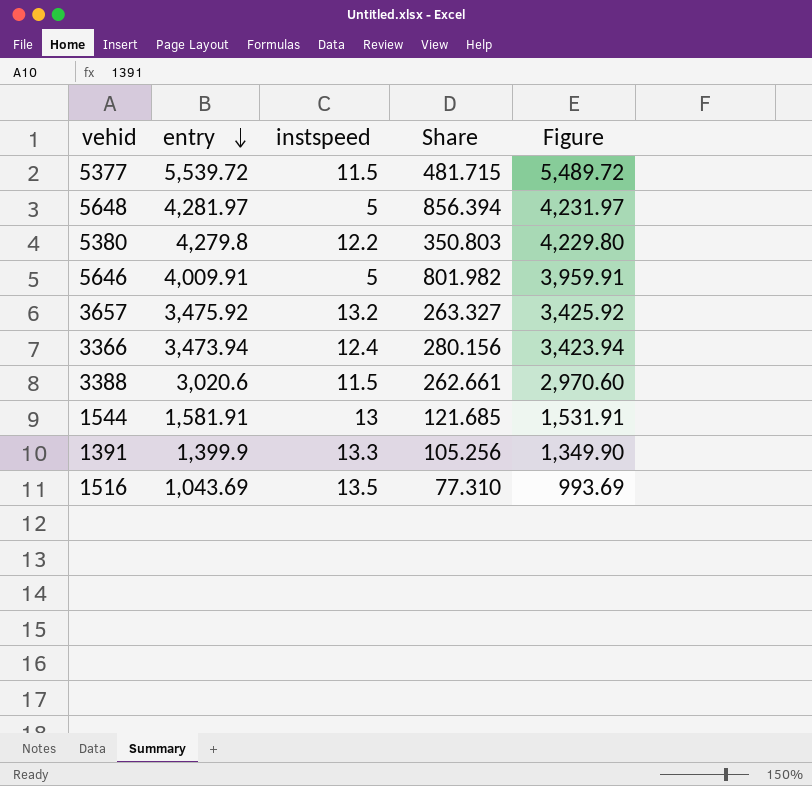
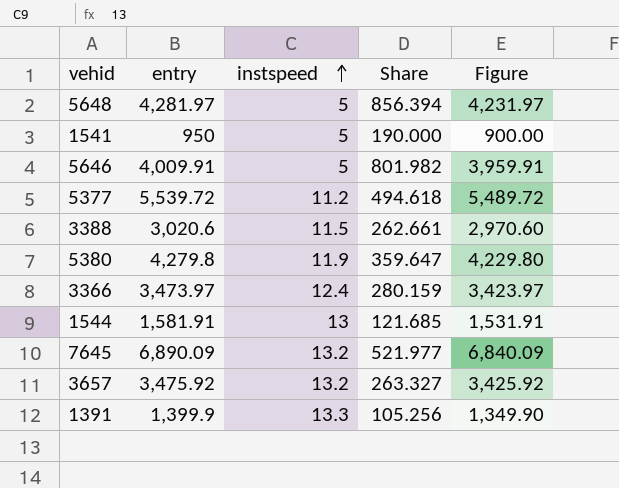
row order: entry descending -> instspeed ascending
row 1516: 1,043.69 | 13.5 | 77.310 | 993.69 -> none
row 1541: none -> 950 | 5 | 190.000 | 900.00
5377 | instspeed: 11.5 -> 11.2
5377 | Share: 481.715 -> 494.618
5380 | instspeed: 12.2 -> 11.9
5380 | Share: 350.803 -> 359.647
3366 | entry: 3,473.94 -> 3,473.97
3366 | Share: 280.156 -> 280.159
3366 | Figure: 3,423.94 -> 3,423.97
row 7645: none -> 6,890.09 | 13.2 | 521.977 | 6,840.09

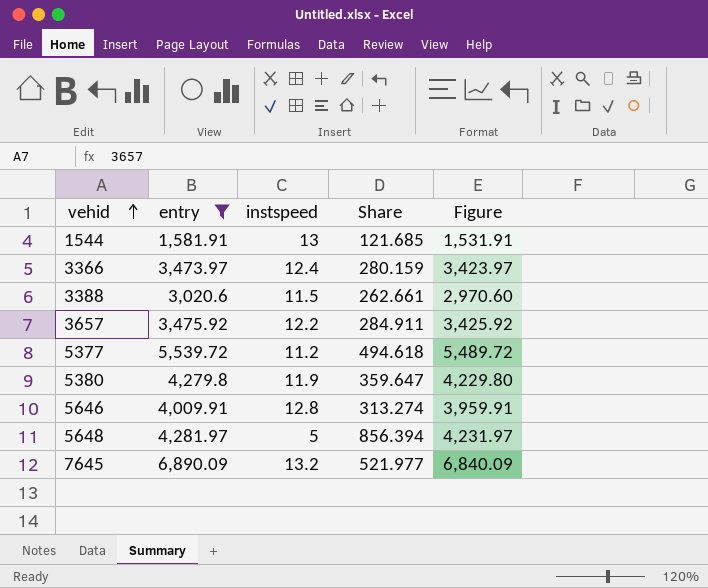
filter: none -> entry >= 1,581.91
row order: instspeed ascending -> vehid ascending
3657 | instspeed: 13.2 -> 12.2
3657 | Share: 263.327 -> 284.911
5646 | instspeed: 5 -> 12.8
5646 | Share: 801.982 -> 313.274

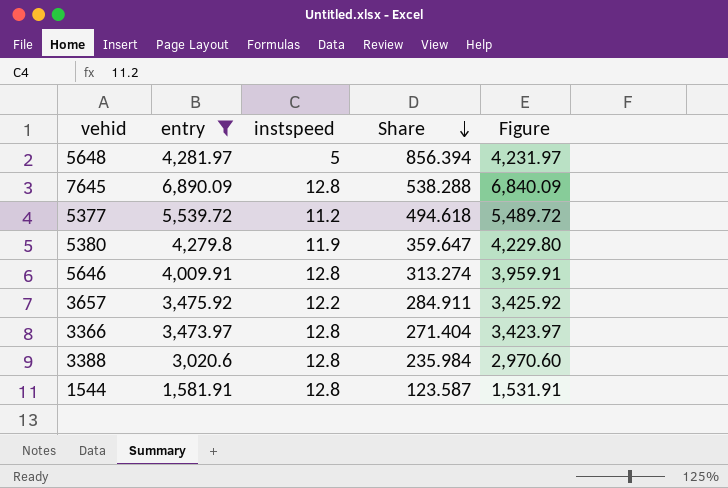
row order: vehid ascending -> Share descending
7645 | instspeed: 13.2 -> 12.8
7645 | Share: 521.977 -> 538.288
3366 | instspeed: 12.4 -> 12.8
3366 | Share: 280.159 -> 271.404
3388 | instspeed: 11.5 -> 12.8
3388 | Share: 262.661 -> 235.984
1544 | instspeed: 13 -> 12.8
1544 | Share: 121.685 -> 123.587

